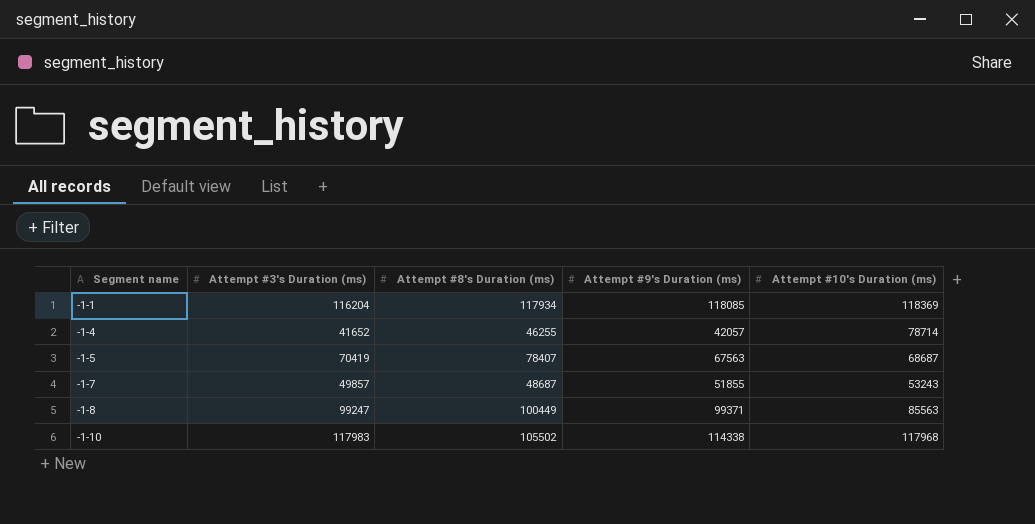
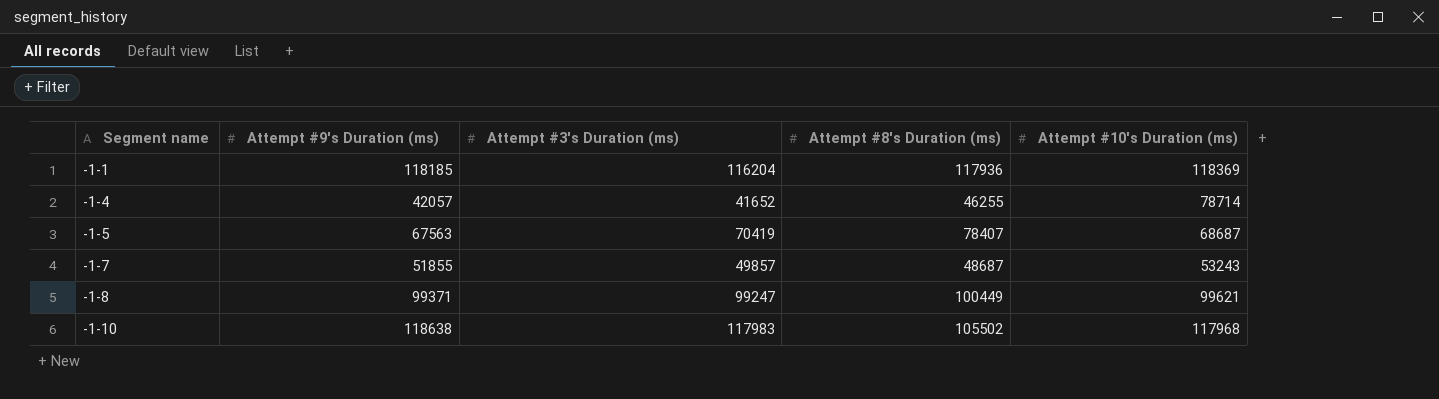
column Attempt #9's Duration (ms) | position: 4 -> 2
-1-1 | Attempt #9's Duration (ms): 118085 -> 118185
-1-1 | Attempt #8's Duration (ms): 117934 -> 117936
-1-8 | Attempt #10's Duration (ms): 85563 -> 99621
-1-10 | Attempt #9's Duration (ms): 114338 -> 118638

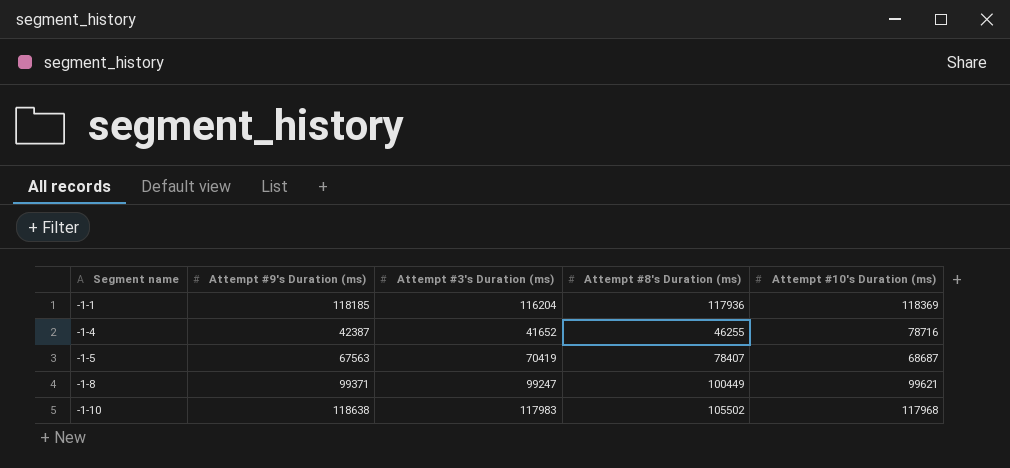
row -1-7: 51855 | 49857 | 48687 | 53243 -> none
-1-4 | Attempt #9's Duration (ms): 42057 -> 42387
-1-4 | Attempt #10's Duration (ms): 78714 -> 78716

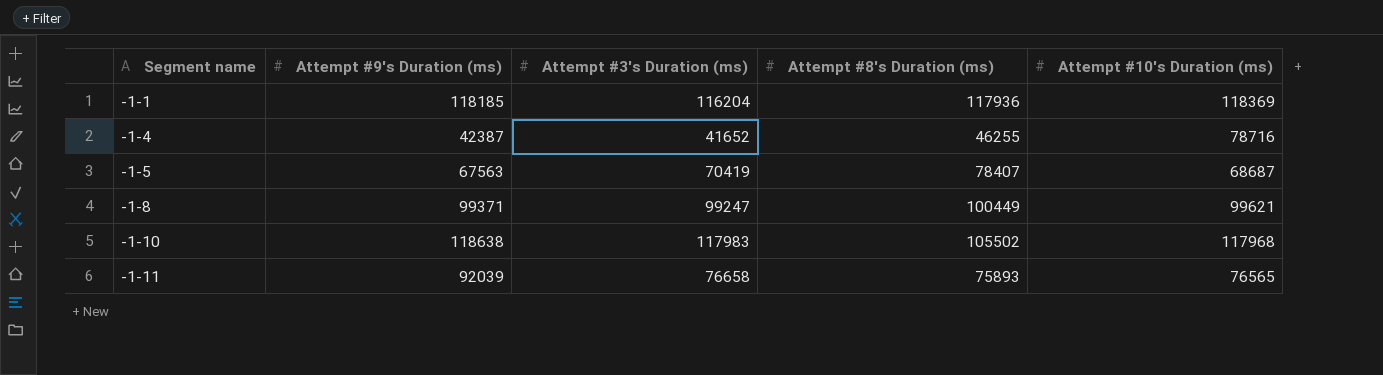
row -1-11: none -> 92039 | 76658 | 75893 | 76565

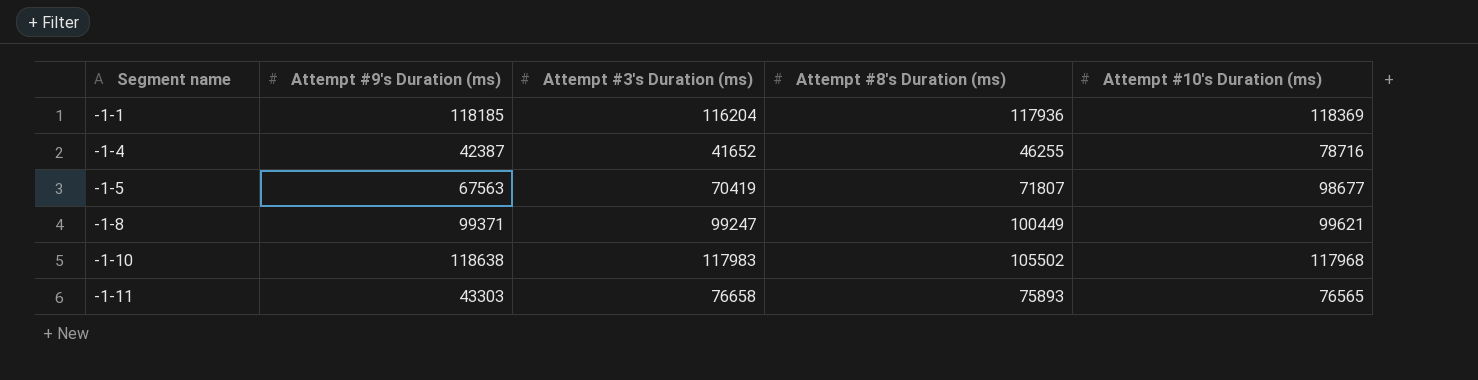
-1-5 | Attempt #8's Duration (ms): 78407 -> 71807
-1-5 | Attempt #10's Duration (ms): 68687 -> 98677
-1-11 | Attempt #9's Duration (ms): 92039 -> 43303

